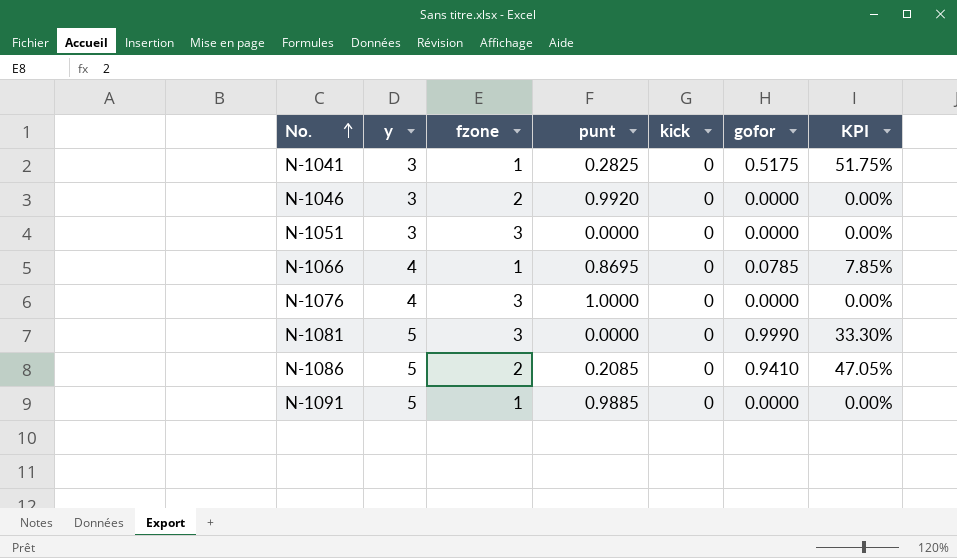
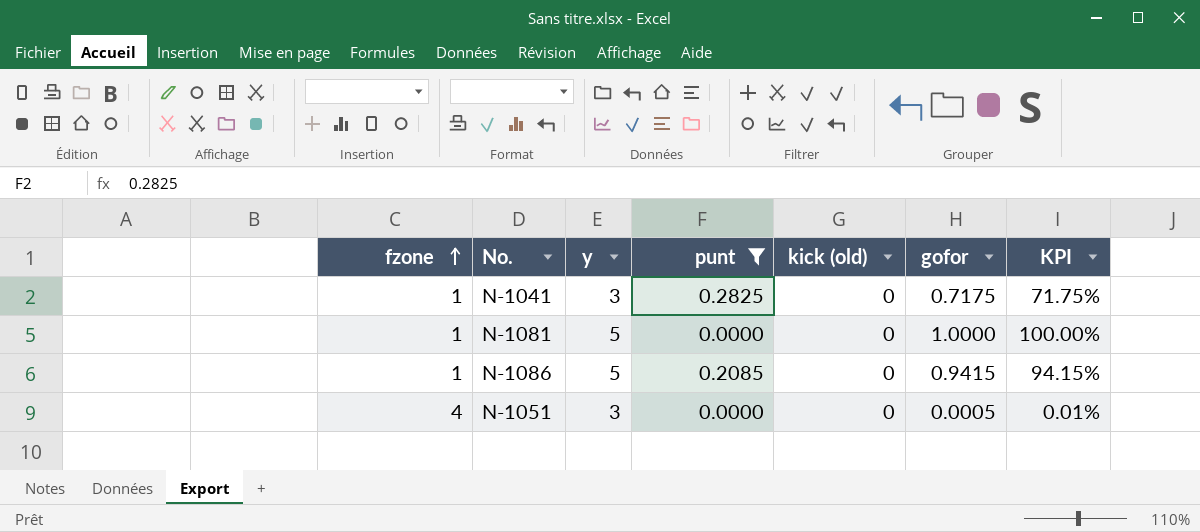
filter: none -> punt <= 0.2825
row order: No. ascending -> fzone ascending
column fzone | position: 3 -> 1
column name: kick -> kick (old)
N-1041 | gofor: 0.5175 -> 0.7175
N-1041 | KPI: 51.75% -> 71.75%
N-1081 | fzone: 3 -> 1
N-1081 | gofor: 0.9990 -> 1.0000
N-1081 | KPI: 33.30% -> 100.00%
N-1086 | fzone: 2 -> 1
N-1086 | gofor: 0.9410 -> 0.9415
N-1086 | KPI: 47.05% -> 94.15%
N-1051 | fzone: 3 -> 4
N-1051 | gofor: 0.0000 -> 0.0005
N-1051 | KPI: 0.00% -> 0.01%

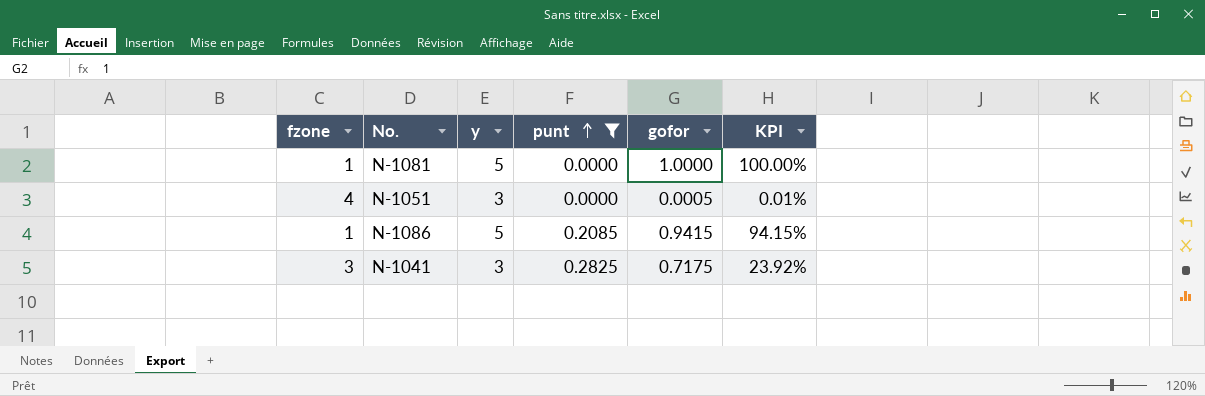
row order: fzone ascending -> punt ascending
column kick (old) | position: 5 -> none
N-1041 | fzone: 1 -> 3
N-1041 | KPI: 71.75% -> 23.92%

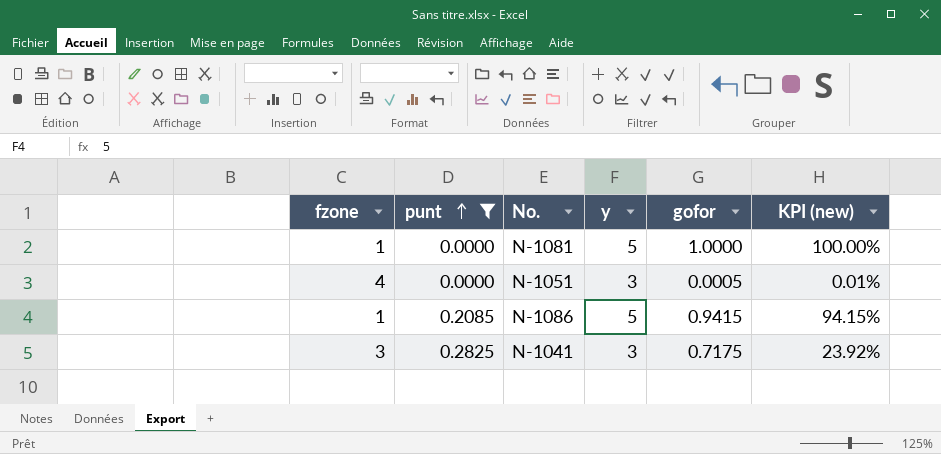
column punt | position: 4 -> 2
column name: KPI -> KPI (new)

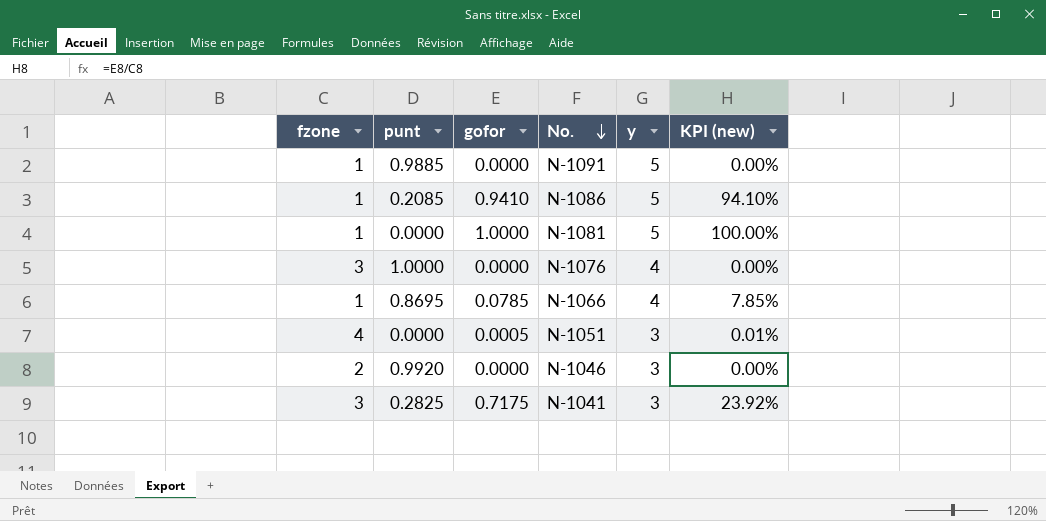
filter: punt <= 0.2825 -> none
row order: punt ascending -> No. descending
column gofor | position: 5 -> 3
N-1086 | gofor: 0.9415 -> 0.9410
N-1086 | KPI (new): 94.15% -> 94.10%

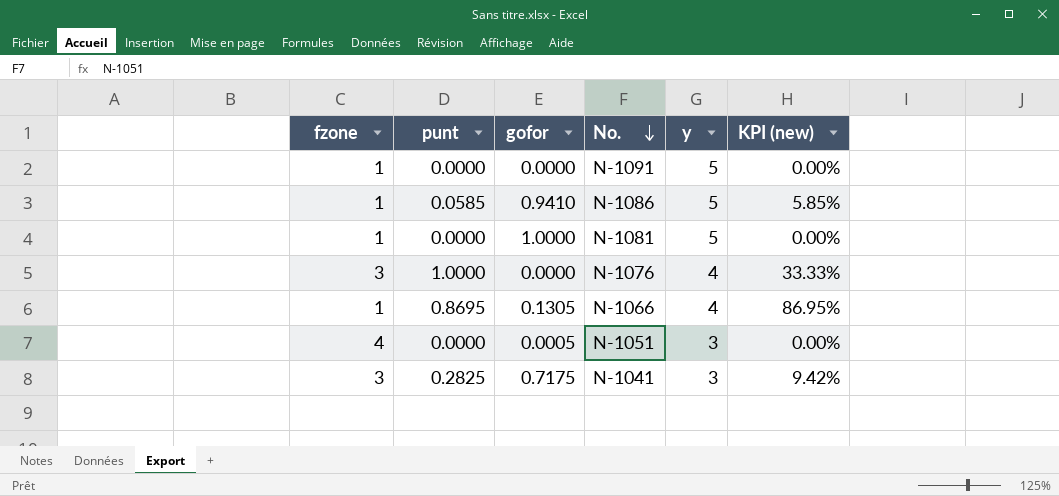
column KPI (new) | formula: [gofor] / [fzone] -> [punt] / [fzone]
row N-1046: 2 | 0.9920 | 0.0000 | 3 | 0.00% -> none
N-1091 | punt: 0.9885 -> 0.0000
N-1086 | punt: 0.2085 -> 0.0585
N-1066 | gofor: 0.0785 -> 0.1305

